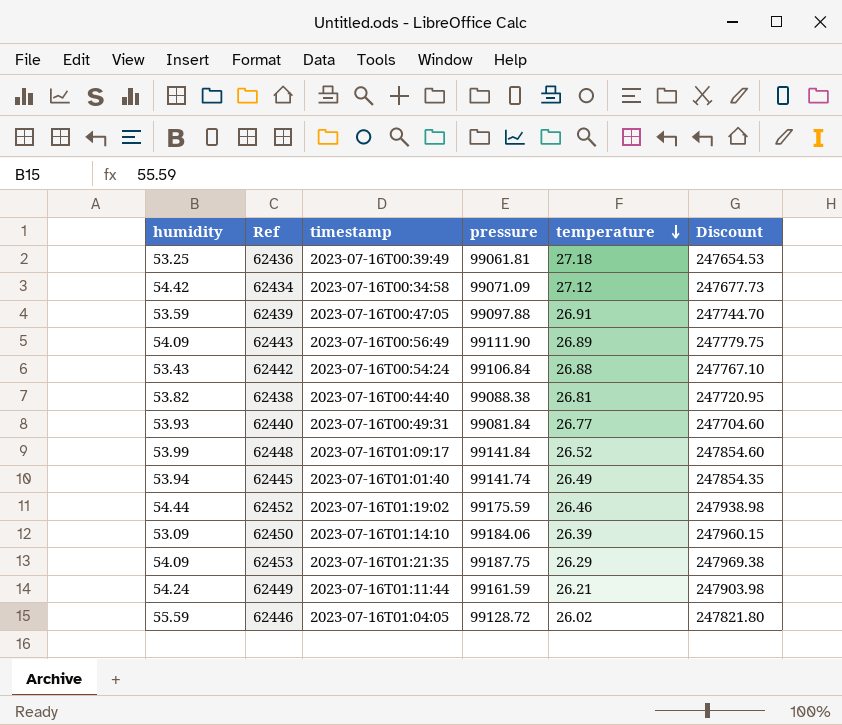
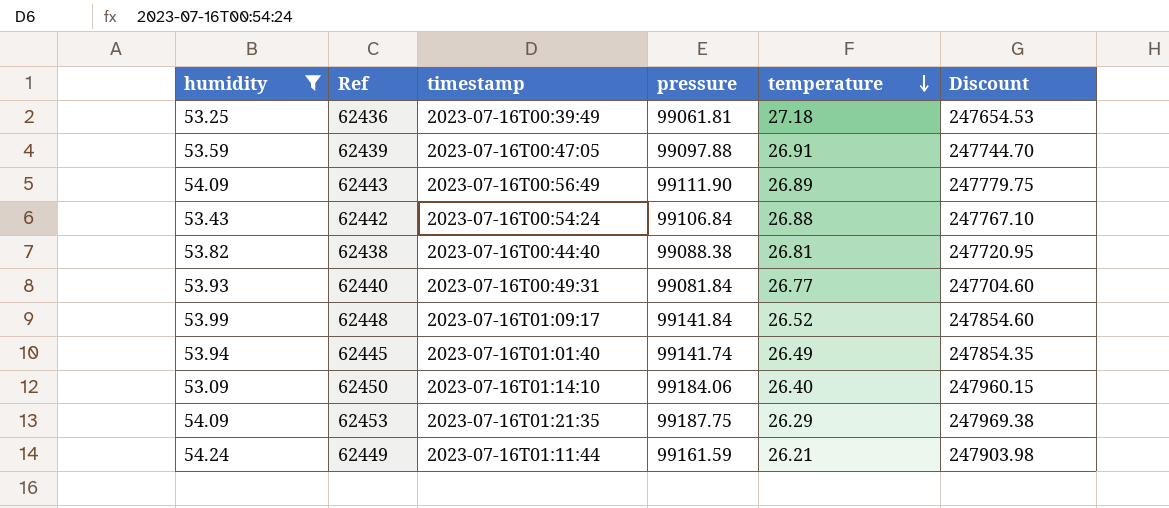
filter: none -> humidity <= 54.24
62450 | temperature: 26.39 -> 26.40

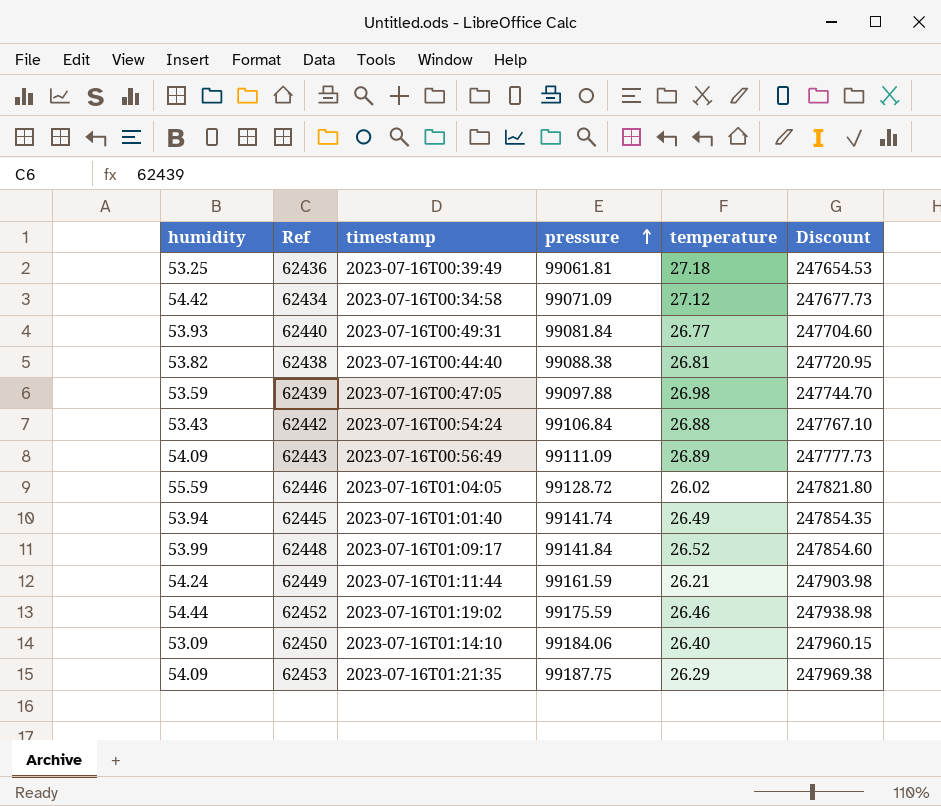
filter: humidity <= 54.24 -> none
row order: temperature descending -> pressure ascending
62439 | temperature: 26.91 -> 26.98
62443 | pressure: 99111.90 -> 99111.09
62443 | Discount: 247779.75 -> 247777.73

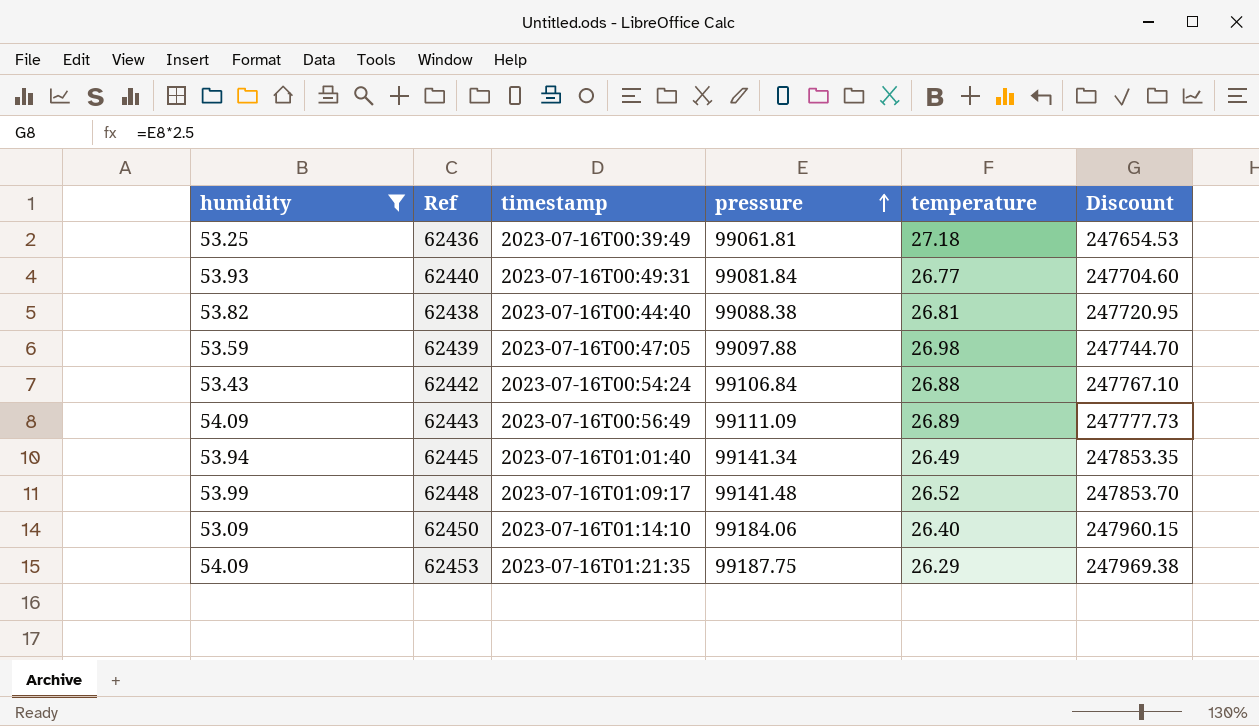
filter: none -> humidity <= 54.09
62445 | pressure: 99141.74 -> 99141.34
62445 | Discount: 247854.35 -> 247853.35
62448 | pressure: 99141.84 -> 99141.48
62448 | Discount: 247854.60 -> 247853.70

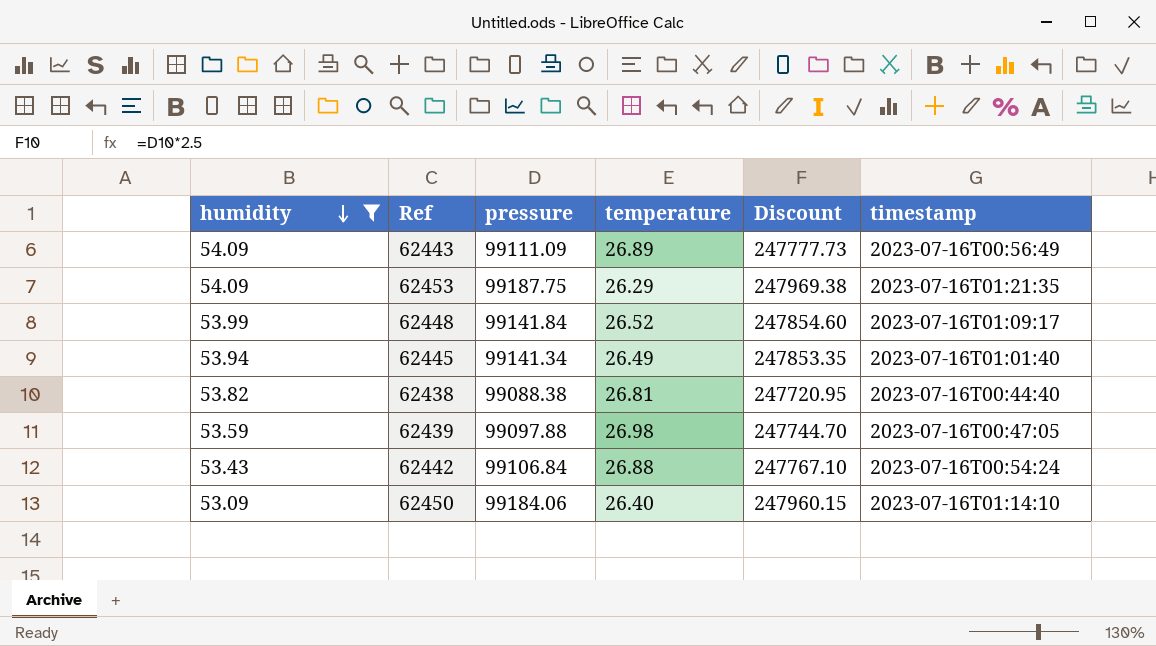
row order: pressure ascending -> humidity descending
column timestamp | position: 3 -> 6
row 62436: 53.25 | 2023-07-16T00:39:49 | 99061.81 | 27.18 | 247654.53 -> none
row 62440: 53.93 | 2023-07-16T00:49:31 | 99081.84 | 26.77 | 247704.60 -> none
62448 | pressure: 99141.48 -> 99141.84
62448 | Discount: 247853.70 -> 247854.60

